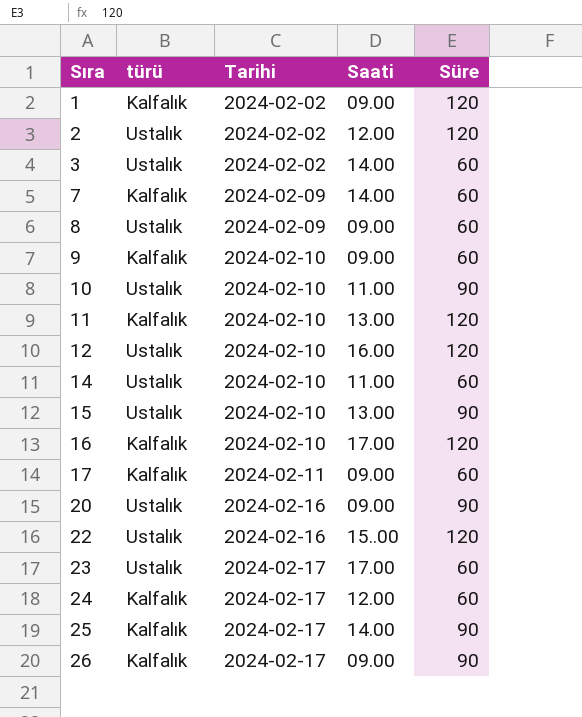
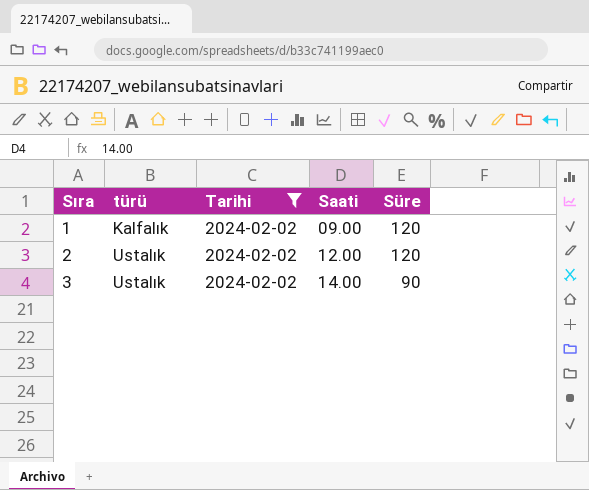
filter: none -> Tarihi = 2024-02-02
3 | Süre: 60 -> 90

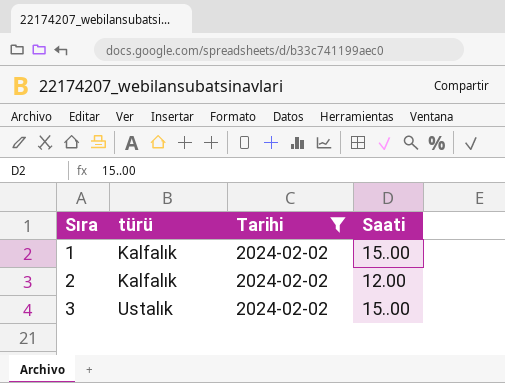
column Süre | position: 5 -> none
1 | Saati: 09.00 -> 15..00
2 | türü: Ustalık -> Kalfalık
3 | Saati: 14.00 -> 15..00

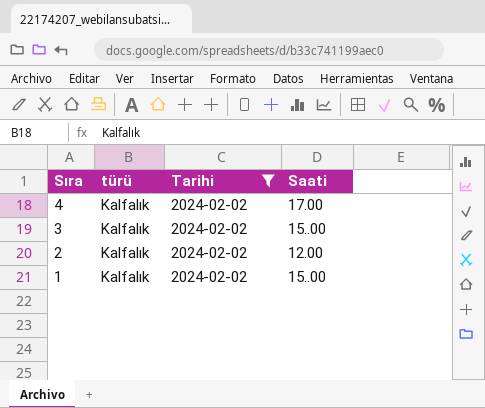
row order: Sıra ascending -> Sıra descending
row 4: none -> Kalfalık | 2024-02-02 | 17.00
3 | türü: Ustalık -> Kalfalık

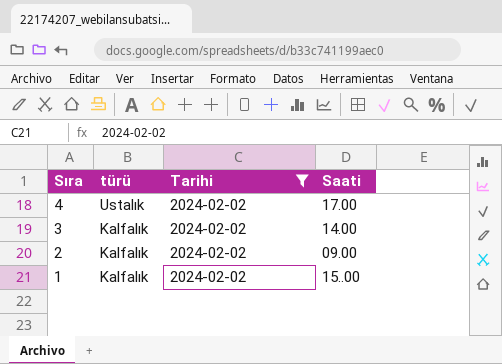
4 | türü: Kalfalık -> Ustalık
3 | Saati: 15..00 -> 14.00
2 | Saati: 12.00 -> 09.00

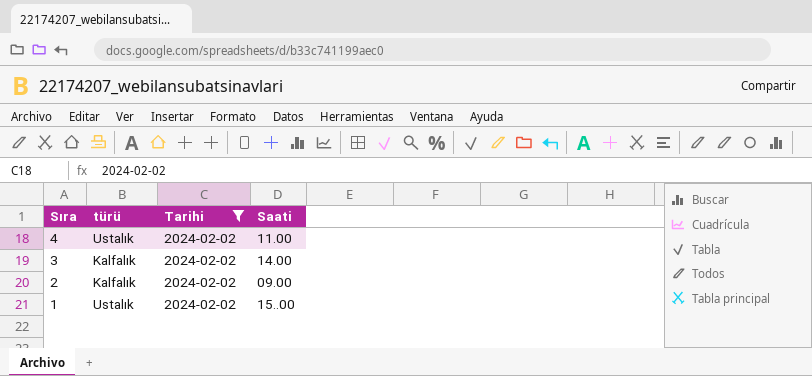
4 | Saati: 17.00 -> 11.00
1 | türü: Kalfalık -> Ustalık

